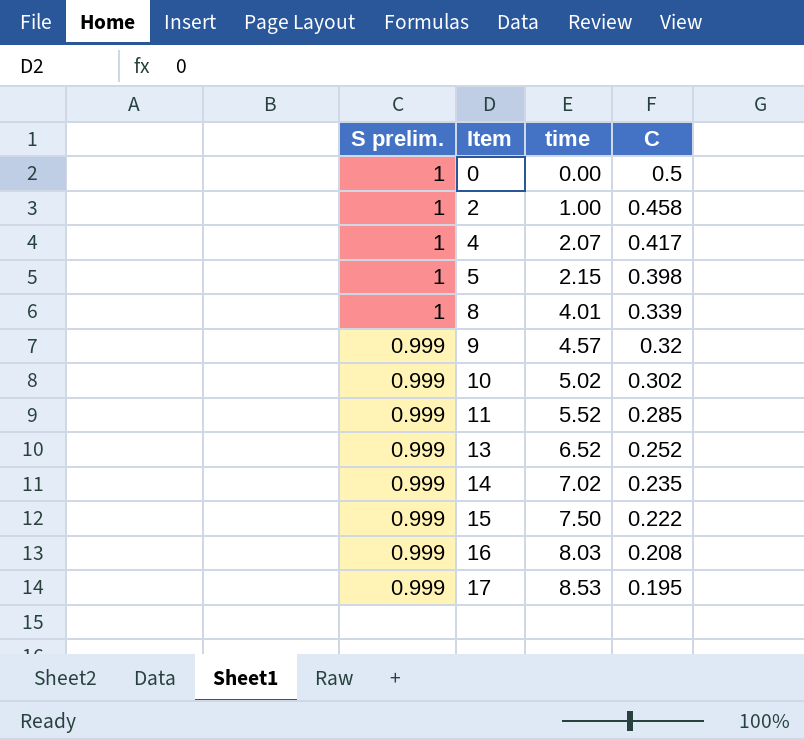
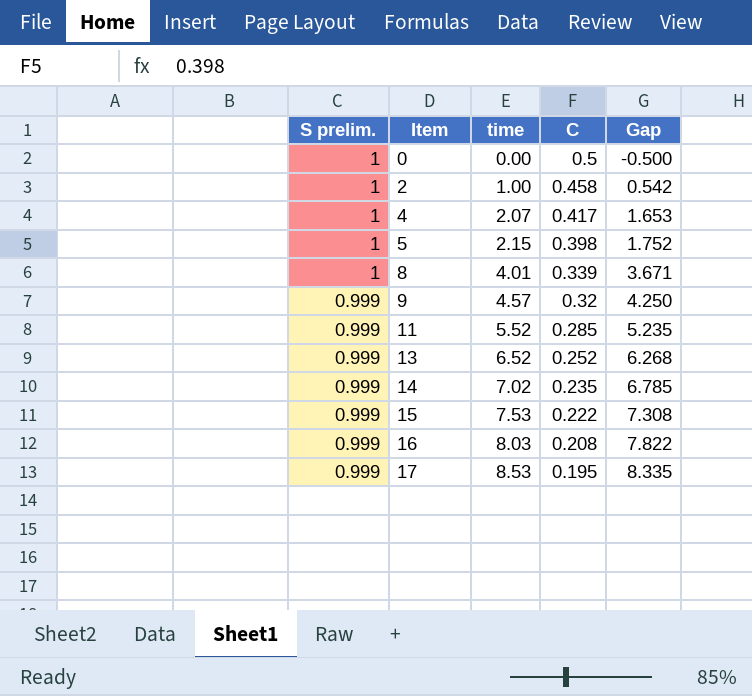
column Gap | formula: none -> [time] - [C]
row 10: 0.999 | 5.02 | 0.302 -> none
15 | time: 7.50 -> 7.53

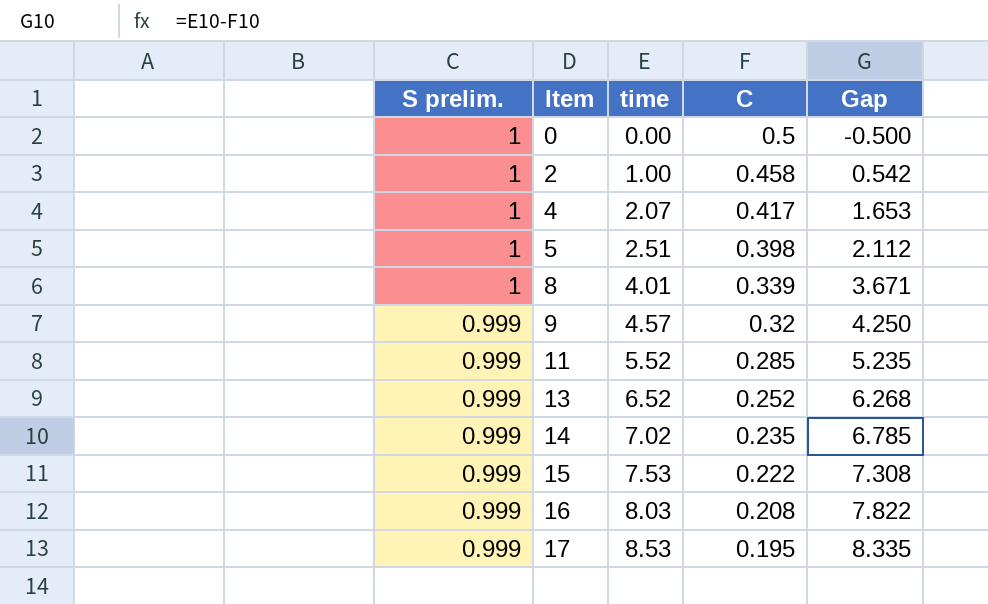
5 | time: 2.15 -> 2.51
5 | Gap: 1.752 -> 2.112

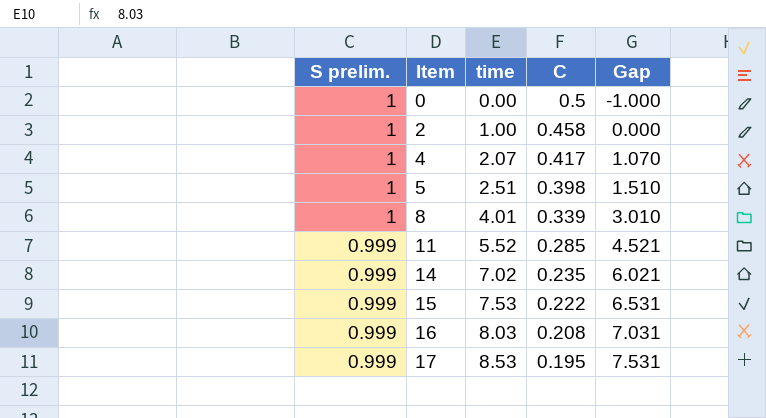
column Gap | formula: [time] - [C] -> [time] - [S prelim.]
row 9: 0.999 | 4.57 | 0.32 | 4.250 -> none
row 13: 0.999 | 6.52 | 0.252 | 6.268 -> none

